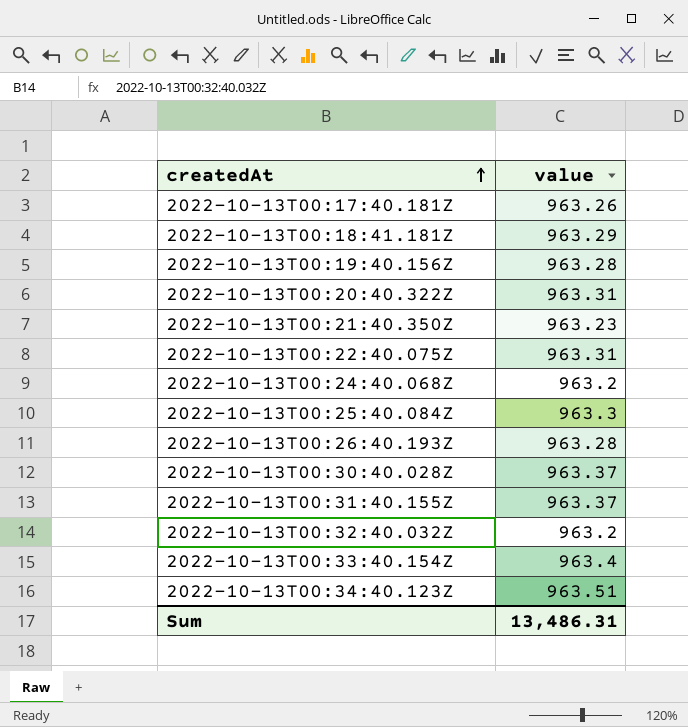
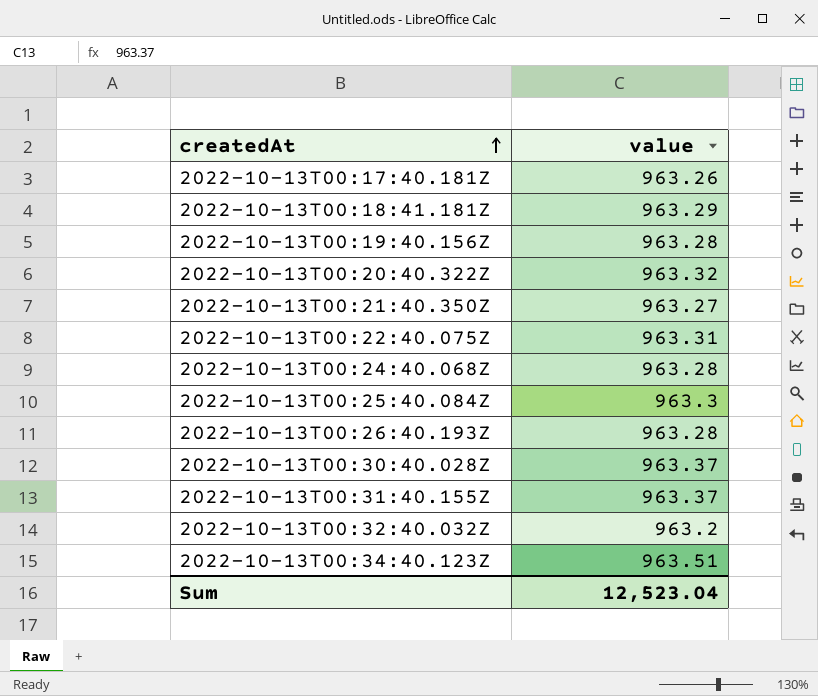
row 2022-10-13T00:33:40.154Z: 963.4 -> none
2022-10-13T00:20:40.322Z | value: 963.31 -> 963.32
2022-10-13T00:21:40.350Z | value: 963.23 -> 963.27
2022-10-13T00:24:40.068Z | value: 963.2 -> 963.28
Sum | value: 13,486.31 -> 12,523.04

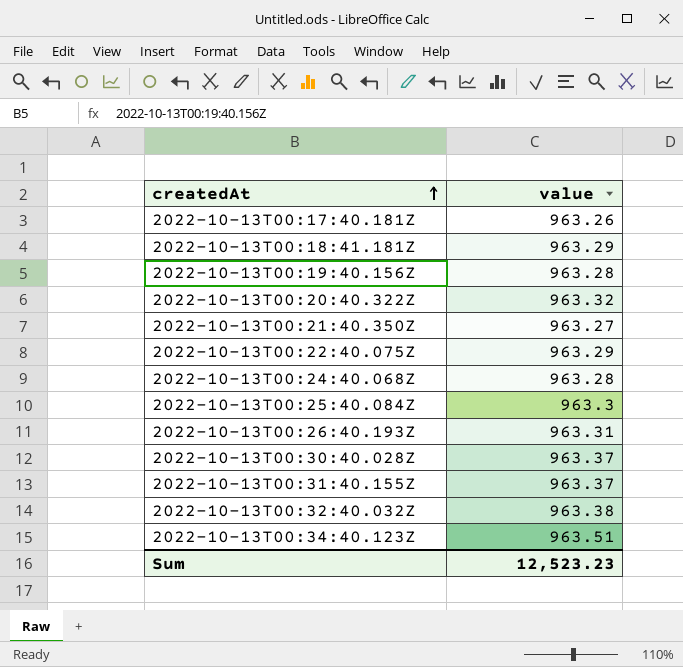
2022-10-13T00:22:40.075Z | value: 963.31 -> 963.29
2022-10-13T00:26:40.193Z | value: 963.28 -> 963.31
2022-10-13T00:32:40.032Z | value: 963.2 -> 963.38
Sum | value: 12,523.04 -> 12,523.23

